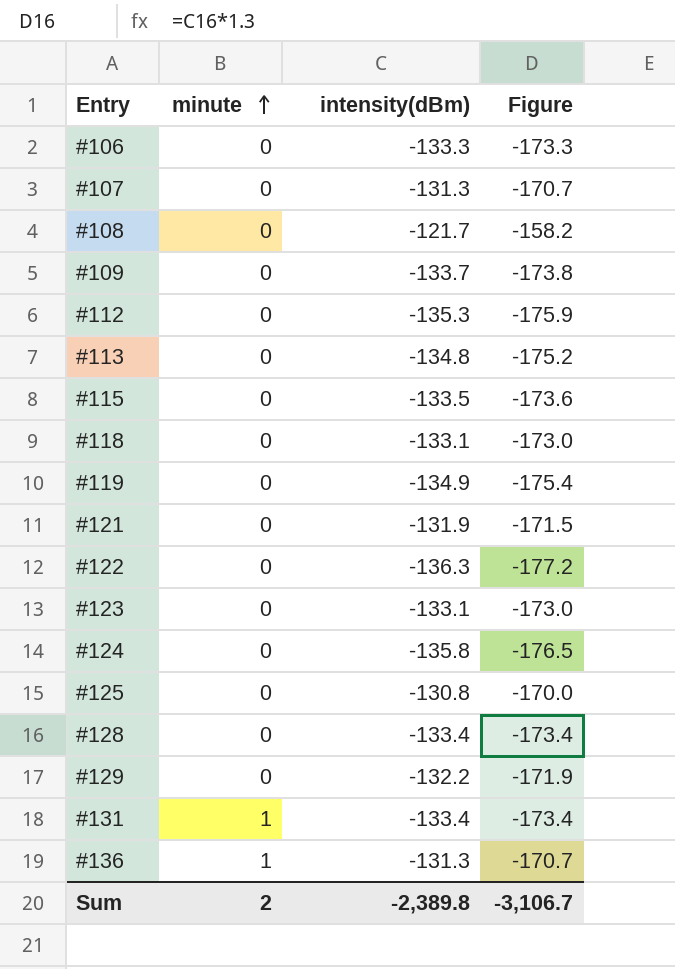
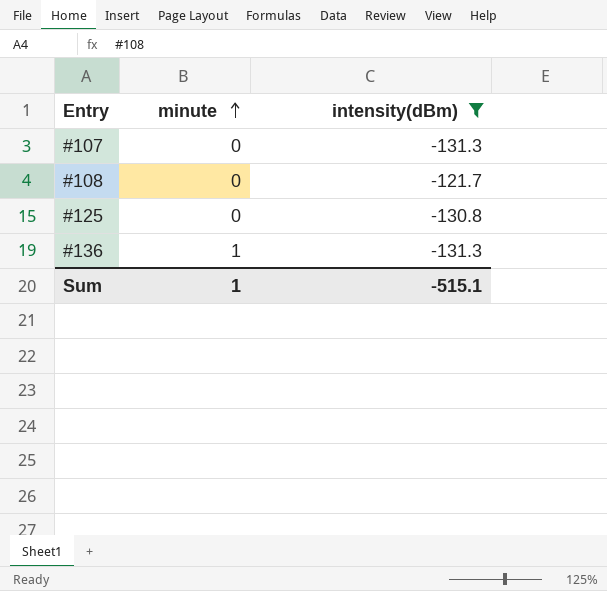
filter: none -> intensity(dBm) >= -131.3
column Figure | formula: [intensity(dBm)] * 1.3 -> none
Sum | minute: 2 -> 1
Sum | intensity(dBm): -2,389.8 -> -515.1

